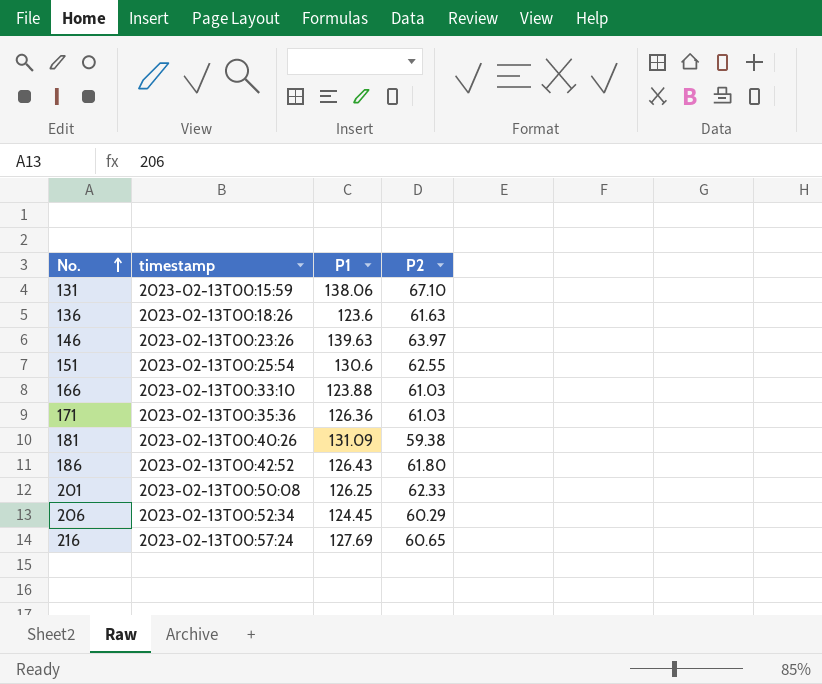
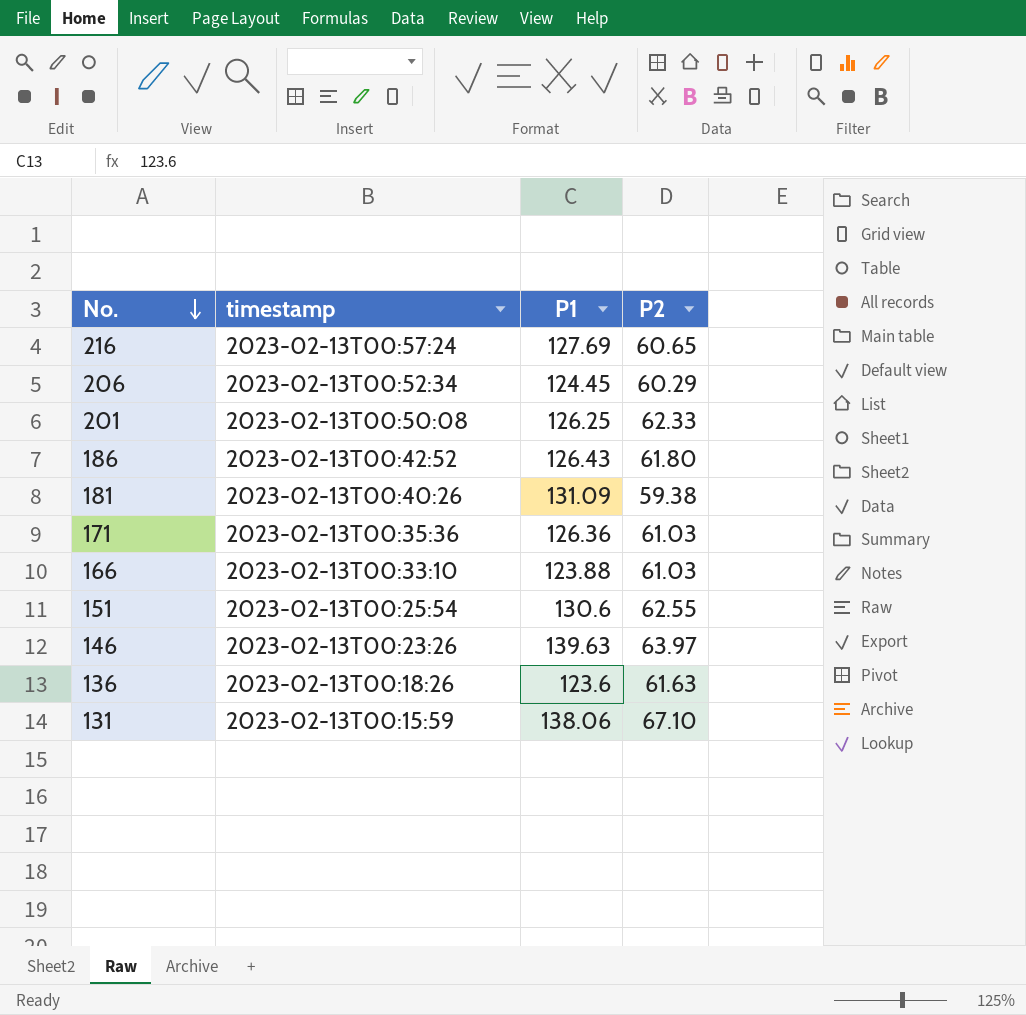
row order: No. ascending -> No. descending

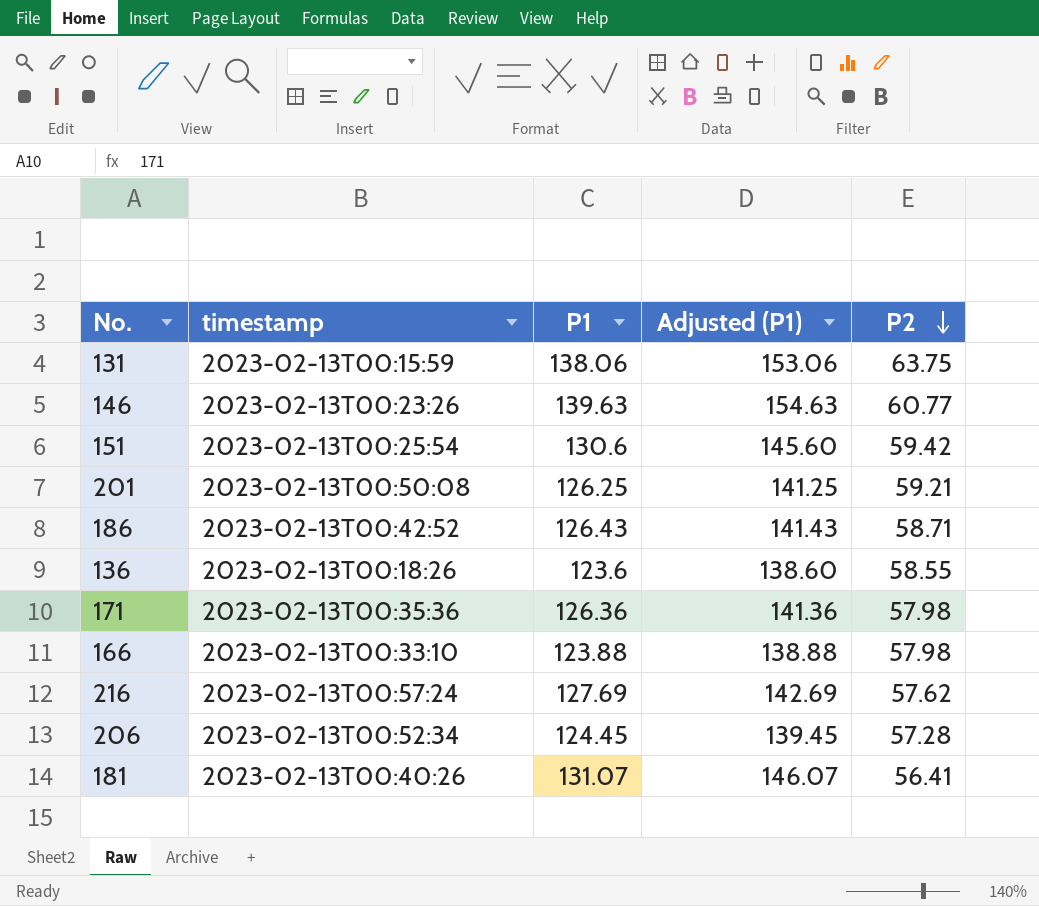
row order: No. descending -> P2 descending
column Adjusted (P1) | formula: none -> [P1] + 15
131 | P2: 67.10 -> 63.75
146 | P2: 63.97 -> 60.77
151 | P2: 62.55 -> 59.42
201 | P2: 62.33 -> 59.21
186 | P2: 61.80 -> 58.71
136 | P2: 61.63 -> 58.55
171 | P2: 61.03 -> 57.98
166 | P2: 61.03 -> 57.98
216 | P2: 60.65 -> 57.62
206 | P2: 60.29 -> 57.28
181 | P1: 131.09 -> 131.07
181 | P2: 59.38 -> 56.41

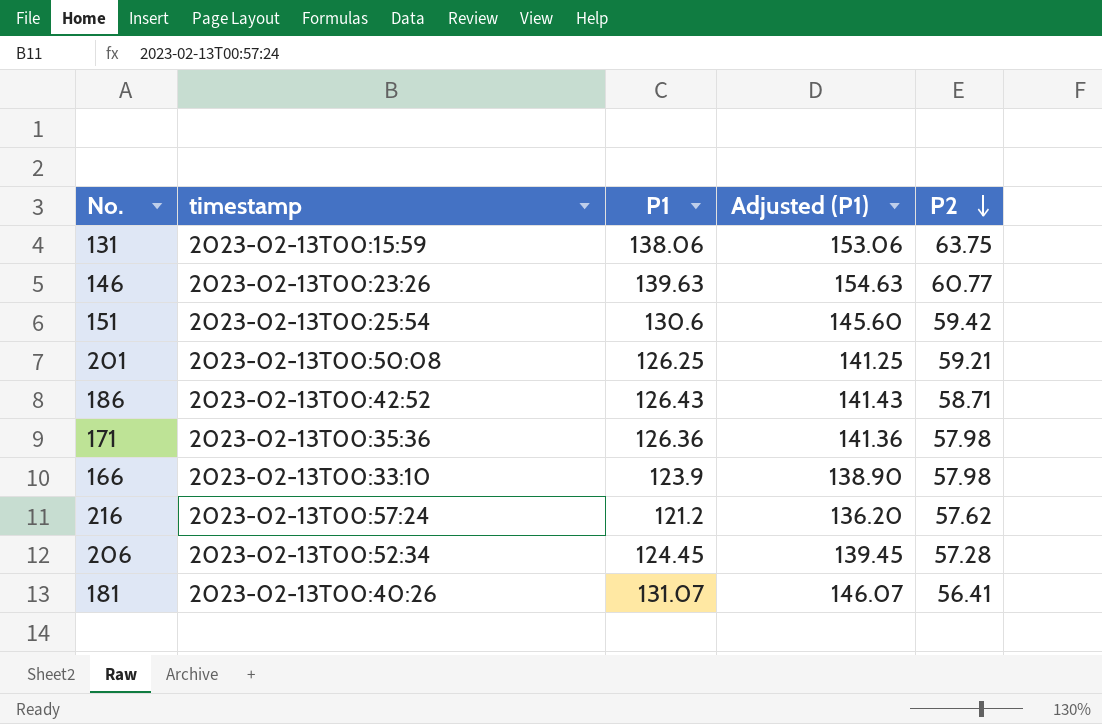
row 136: 2023-02-13T00:18:26 | 123.6 | 138.60 | 58.55 -> none
166 | P1: 123.88 -> 123.9
166 | Adjusted (P1): 138.88 -> 138.90
216 | P1: 127.69 -> 121.2
216 | Adjusted (P1): 142.69 -> 136.20

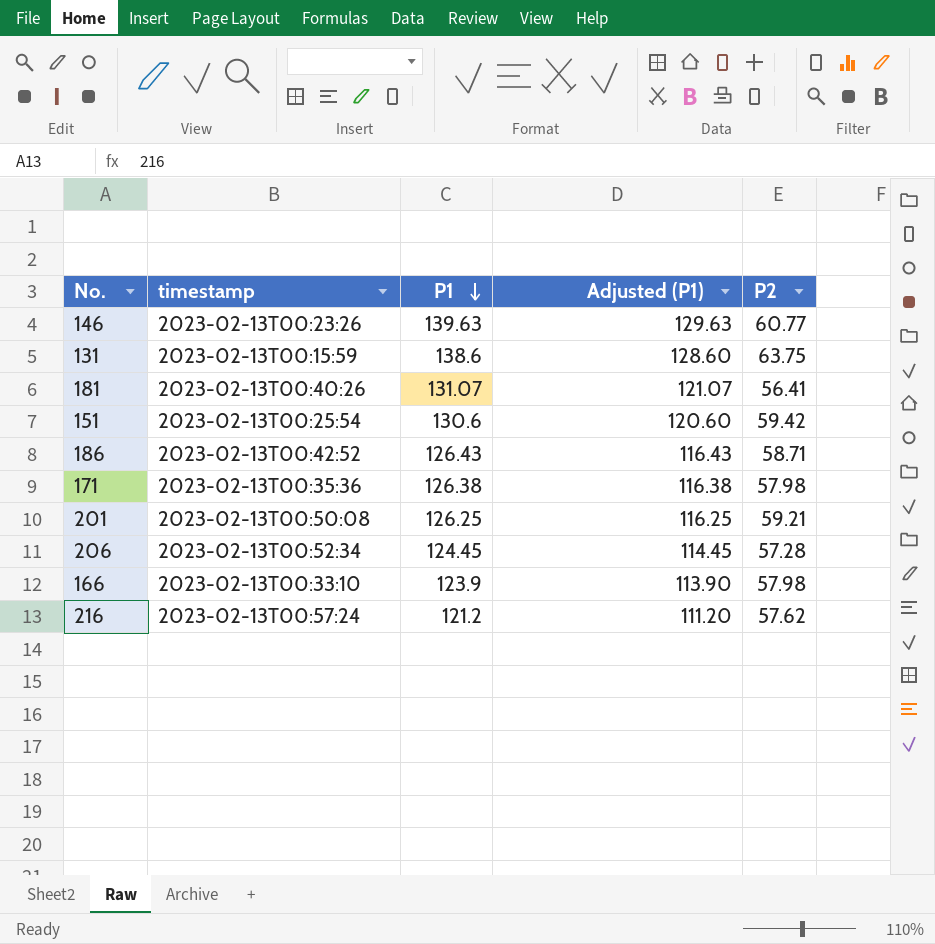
row order: P2 descending -> P1 descending
column Adjusted (P1) | formula: [P1] + 15 -> [P1] - 10
131 | P1: 138.06 -> 138.6
171 | P1: 126.36 -> 126.38

